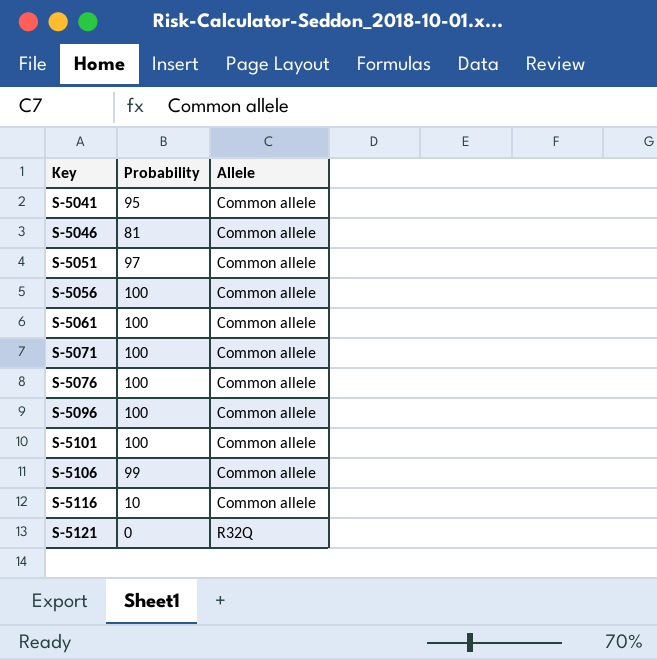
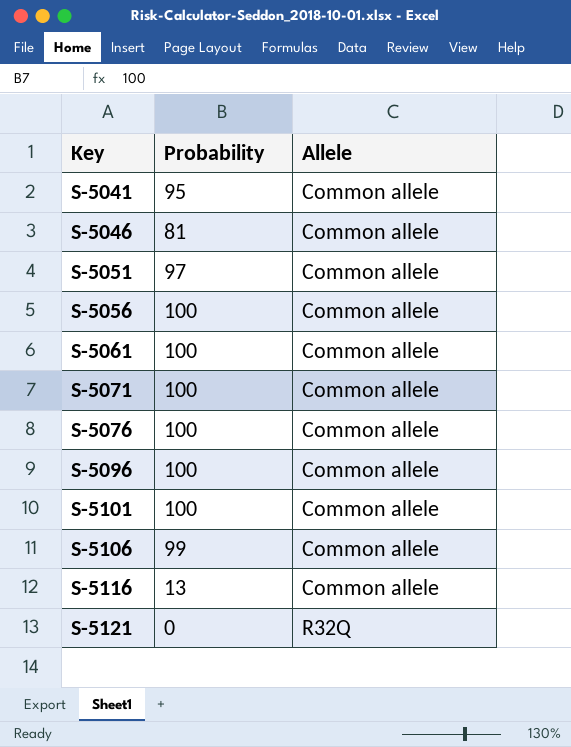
S-5116 | Probability: 10 -> 13

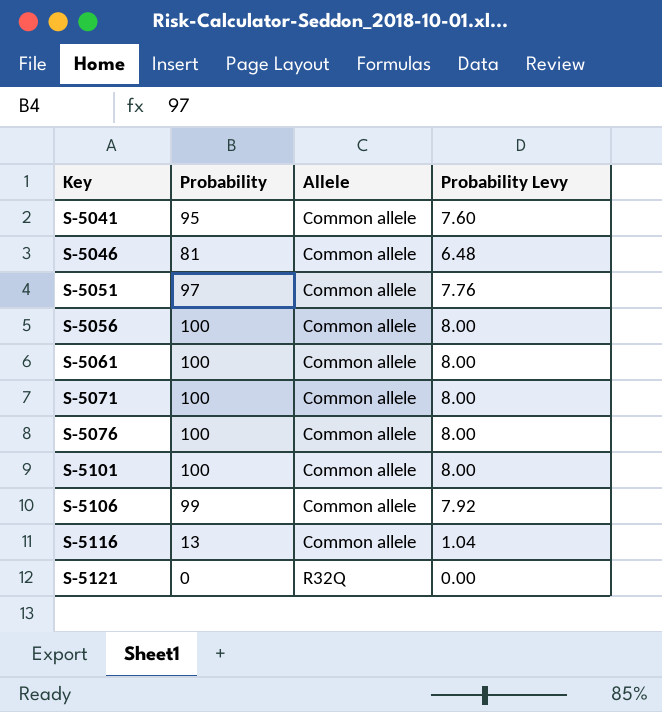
column Probability Levy | formula: none -> [Probability] * 0.08
row S-5096: 100 | Common allele -> none

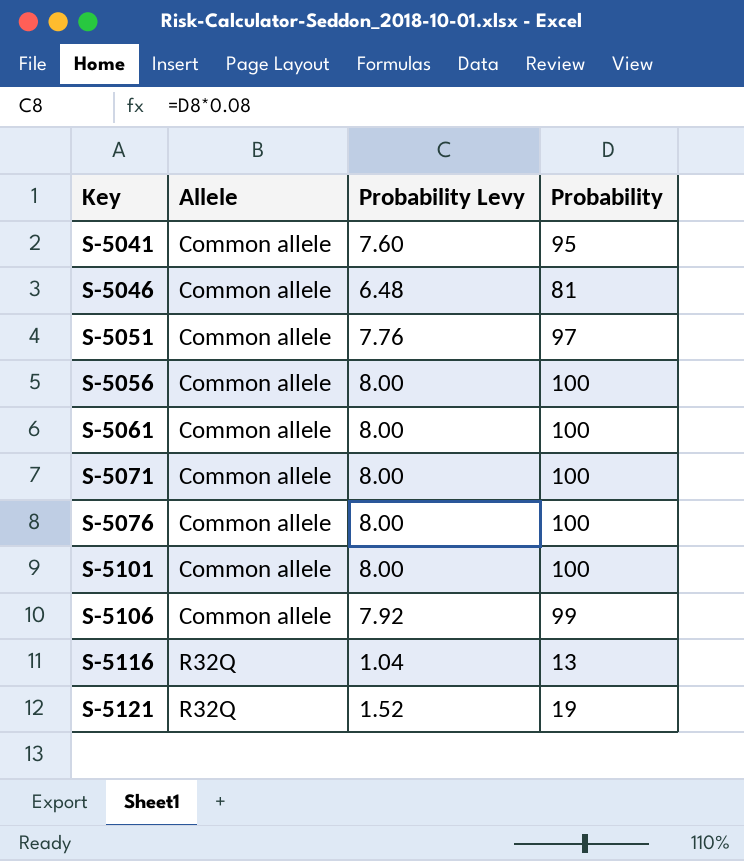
column Probability | position: 2 -> 4
S-5116 | Allele: Common allele -> R32Q
S-5121 | Probability Levy: 0.00 -> 1.52
S-5121 | Probability: 0 -> 19

